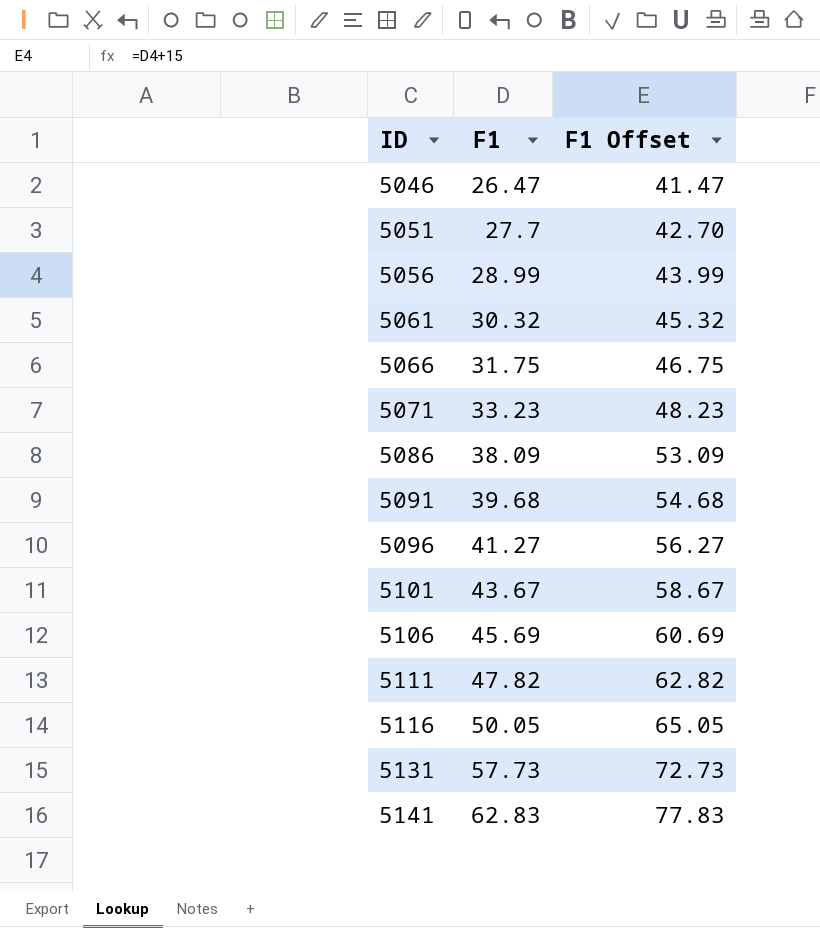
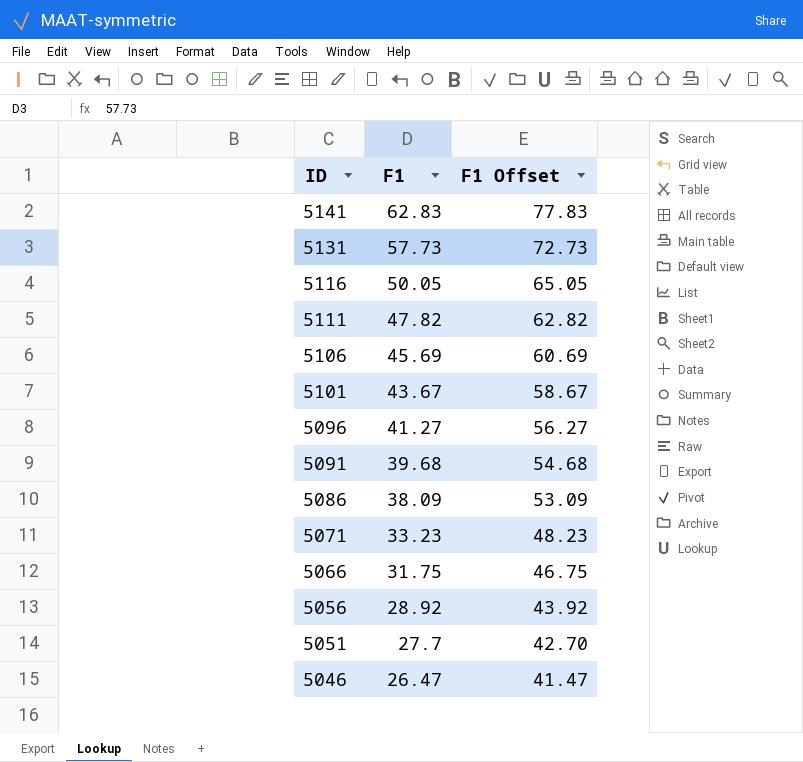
row order: ID ascending -> ID descending
row 5061: 30.32 | 45.32 -> none
5056 | F1: 28.99 -> 28.92
5056 | F1 Offset: 43.99 -> 43.92

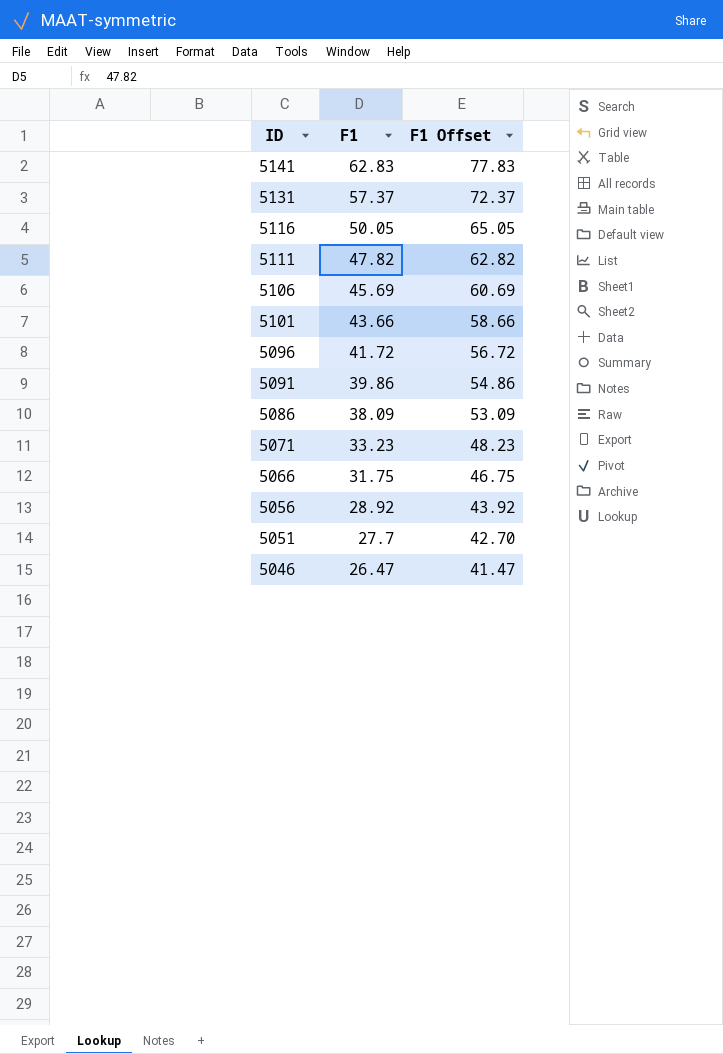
5131 | F1: 57.73 -> 57.37
5131 | F1 Offset: 72.73 -> 72.37
5101 | F1: 43.67 -> 43.66
5101 | F1 Offset: 58.67 -> 58.66
5096 | F1: 41.27 -> 41.72
5096 | F1 Offset: 56.27 -> 56.72
5091 | F1: 39.68 -> 39.86
5091 | F1 Offset: 54.68 -> 54.86

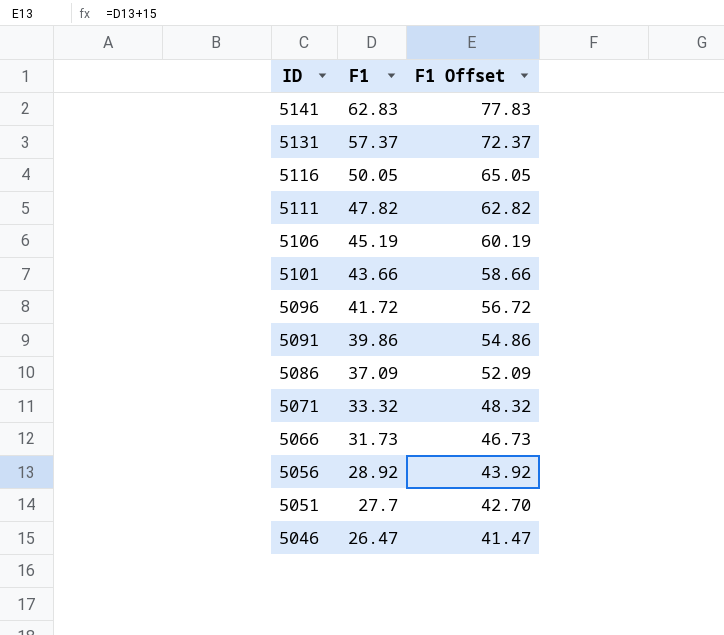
5106 | F1: 45.69 -> 45.19
5106 | F1 Offset: 60.69 -> 60.19
5086 | F1: 38.09 -> 37.09
5086 | F1 Offset: 53.09 -> 52.09
5071 | F1: 33.23 -> 33.32
5071 | F1 Offset: 48.23 -> 48.32
5066 | F1: 31.75 -> 31.73
5066 | F1 Offset: 46.75 -> 46.73

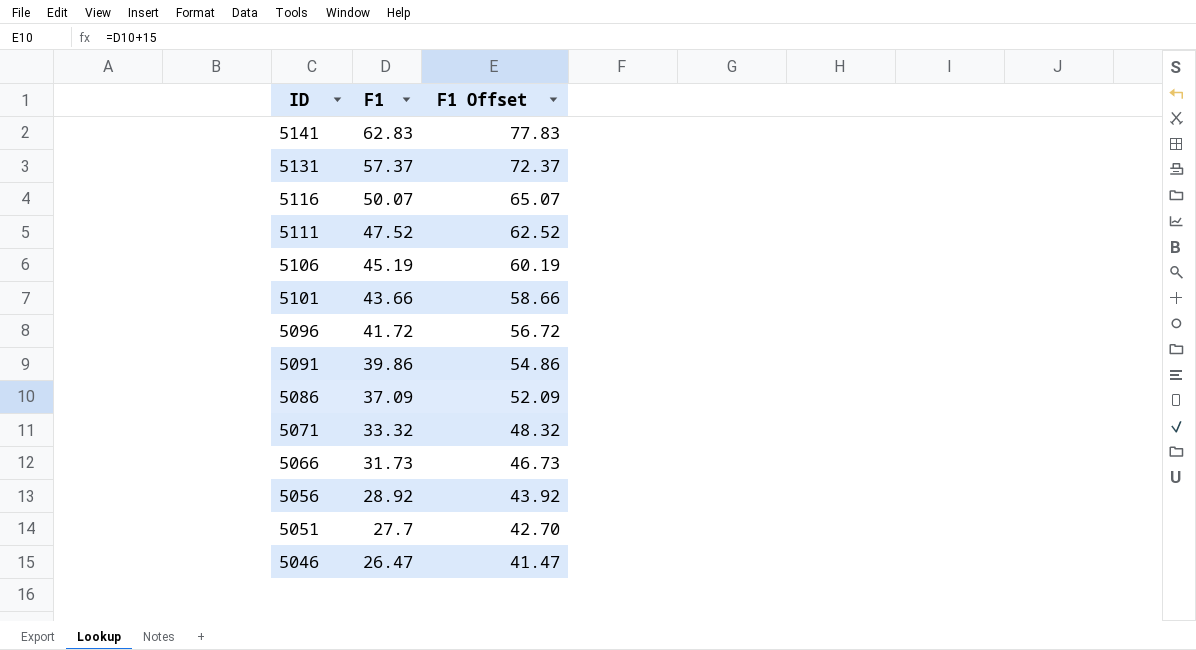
5116 | F1: 50.05 -> 50.07
5116 | F1 Offset: 65.05 -> 65.07
5111 | F1: 47.82 -> 47.52
5111 | F1 Offset: 62.82 -> 62.52

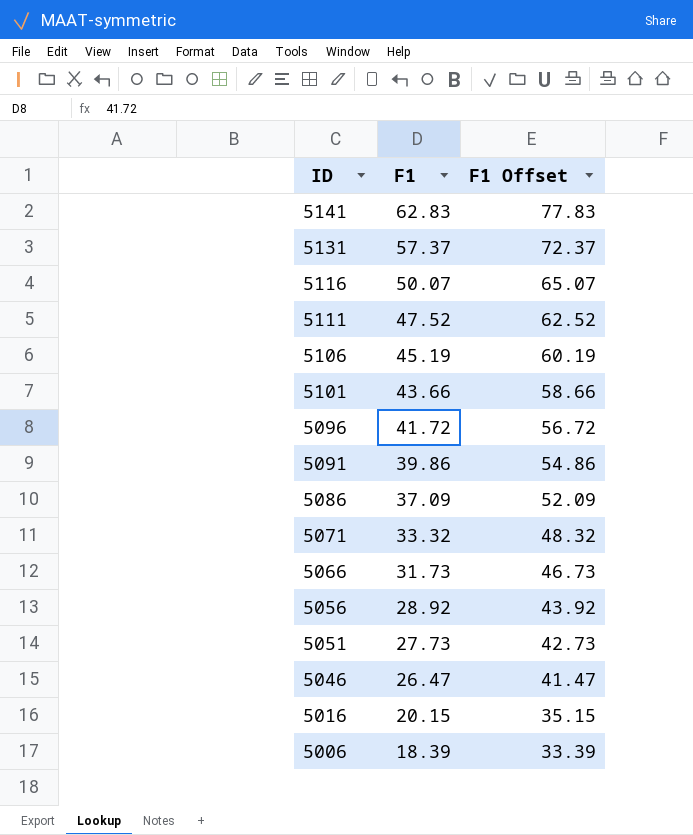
5051 | F1: 27.7 -> 27.73
5051 | F1 Offset: 42.70 -> 42.73
row 5016: none -> 20.15 | 35.15
row 5006: none -> 18.39 | 33.39

